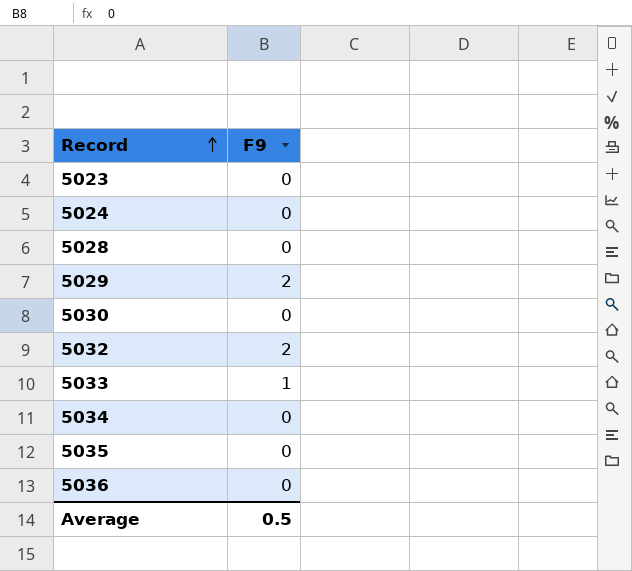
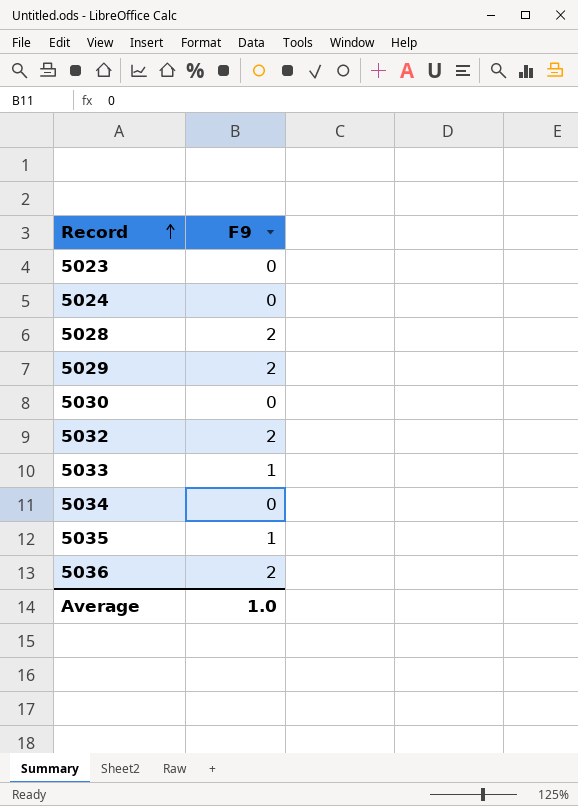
5028 | F9: 0 -> 2
5035 | F9: 0 -> 1
5036 | F9: 0 -> 2
Average | F9: 0.5 -> 1.0

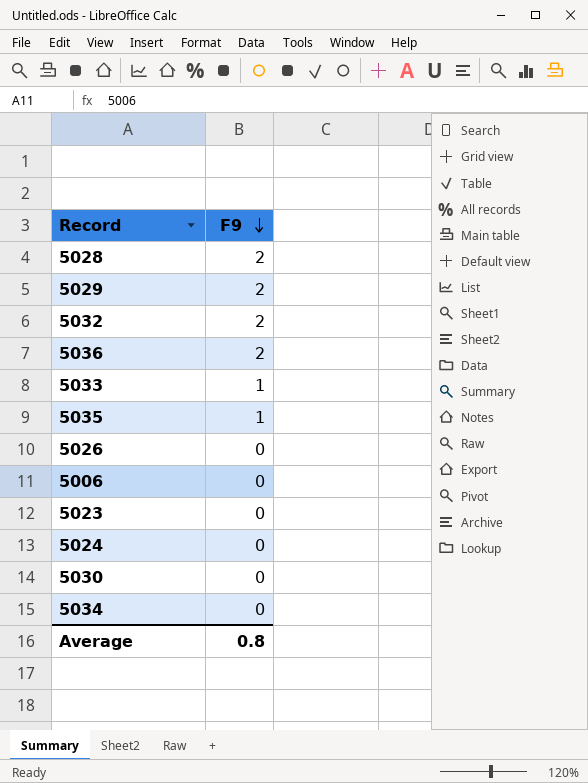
row order: Record ascending -> F9 descending
row 5026: none -> 0
row 5006: none -> 0
Average | F9: 1.0 -> 0.8

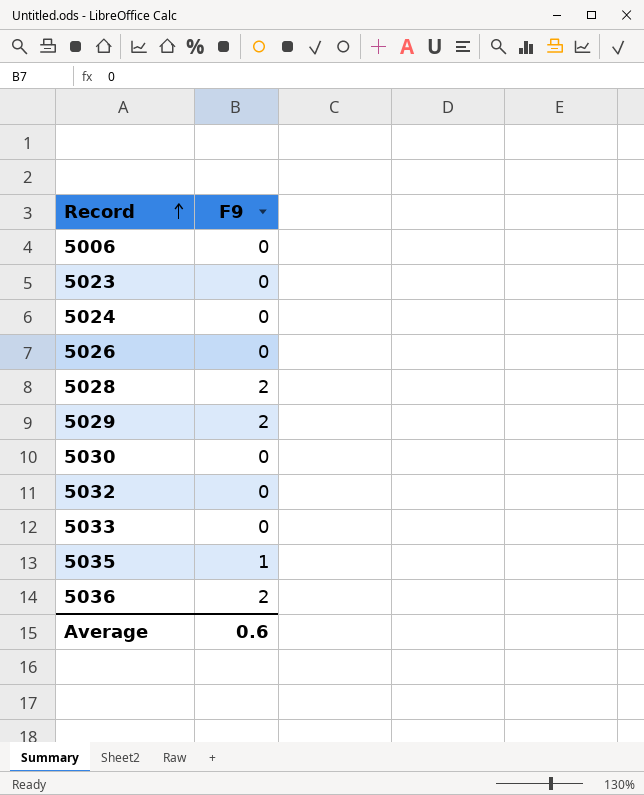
row order: F9 descending -> Record ascending
row 5034: 0 -> none
5032 | F9: 2 -> 0
5033 | F9: 1 -> 0
Average | F9: 0.8 -> 0.6

